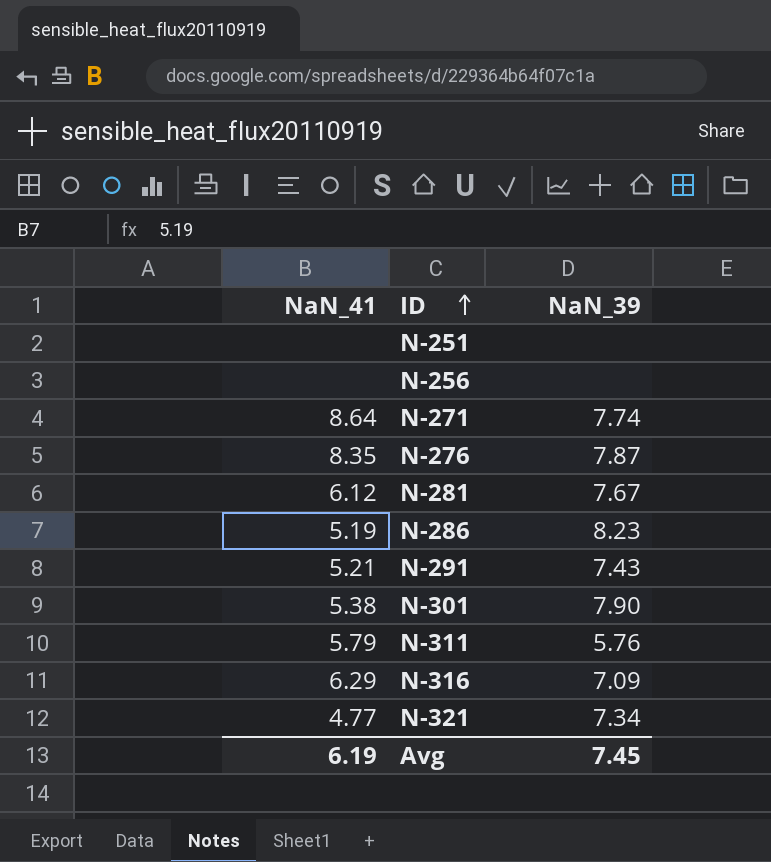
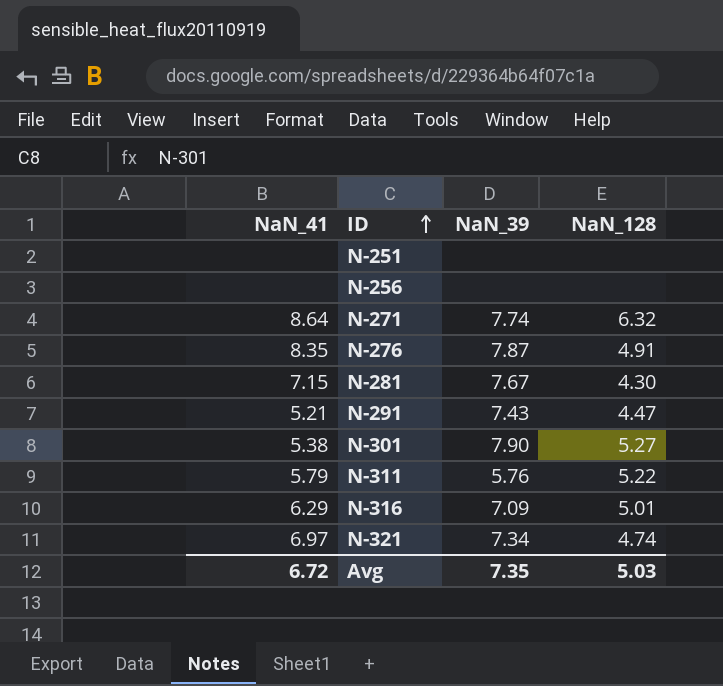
column NaN_128 | position: none -> 4
row N-286: 5.19 | 8.23 -> none
N-281 | NaN_41: 6.12 -> 7.15
N-321 | NaN_41: 4.77 -> 6.97
Avg | NaN_41: 6.19 -> 6.72
Avg | NaN_39: 7.45 -> 7.35

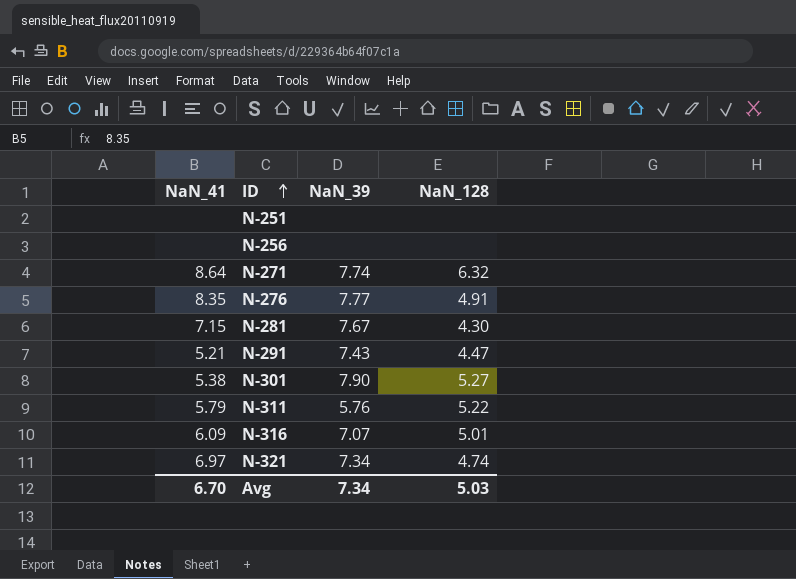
N-276 | NaN_39: 7.87 -> 7.77
N-316 | NaN_41: 6.29 -> 6.09
N-316 | NaN_39: 7.09 -> 7.07
Avg | NaN_41: 6.72 -> 6.70
Avg | NaN_39: 7.35 -> 7.34

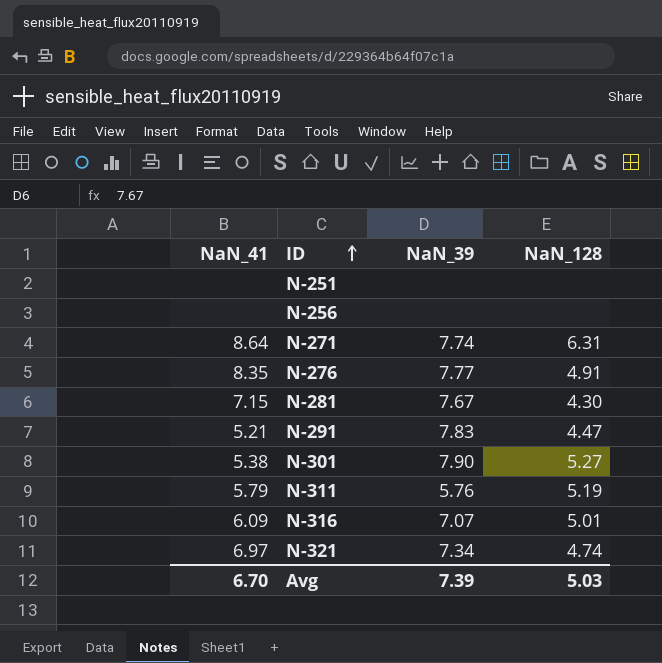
N-271 | NaN_128: 6.32 -> 6.31
N-291 | NaN_39: 7.43 -> 7.83
N-311 | NaN_128: 5.22 -> 5.19
Avg | NaN_39: 7.34 -> 7.39

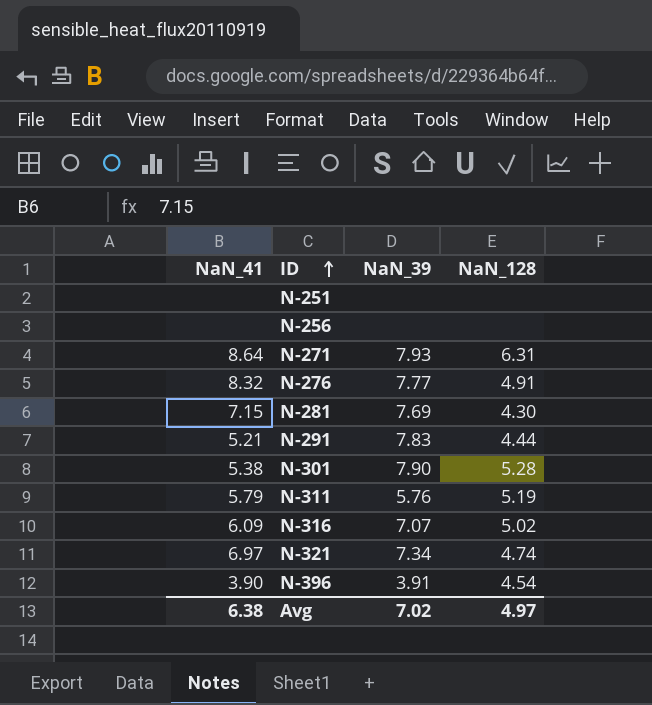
N-271 | NaN_39: 7.74 -> 7.93
N-276 | NaN_41: 8.35 -> 8.32
N-281 | NaN_39: 7.67 -> 7.69
N-291 | NaN_128: 4.47 -> 4.44
N-301 | NaN_128: 5.27 -> 5.28
N-316 | NaN_128: 5.01 -> 5.02
row N-396: none -> 3.90 | 3.91 | 4.54
Avg | NaN_41: 6.70 -> 6.38
Avg | NaN_39: 7.39 -> 7.02
Avg | NaN_128: 5.03 -> 4.97

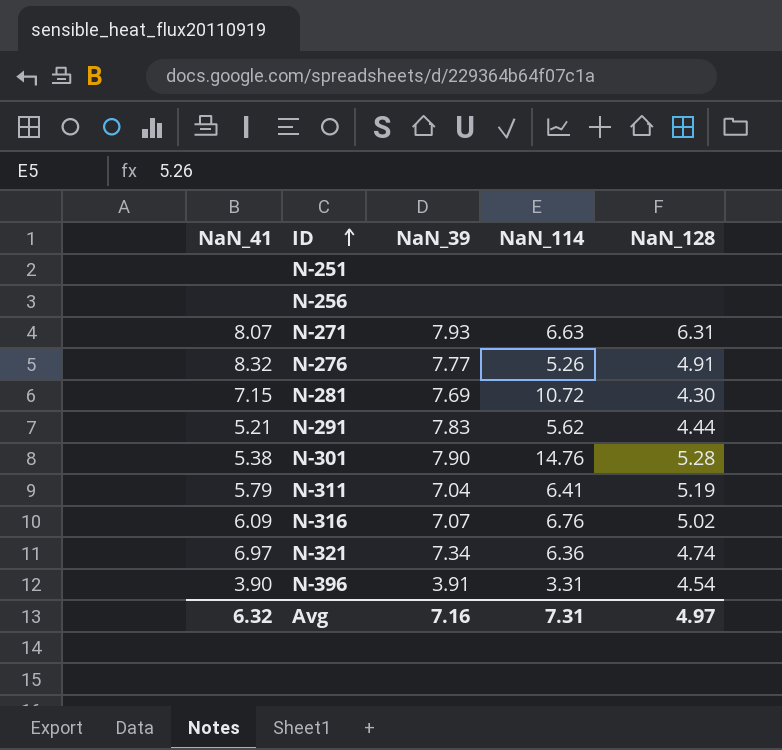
column NaN_114 | position: none -> 4
N-271 | NaN_41: 8.64 -> 8.07
N-311 | NaN_39: 5.76 -> 7.04
Avg | NaN_41: 6.38 -> 6.32
Avg | NaN_39: 7.02 -> 7.16

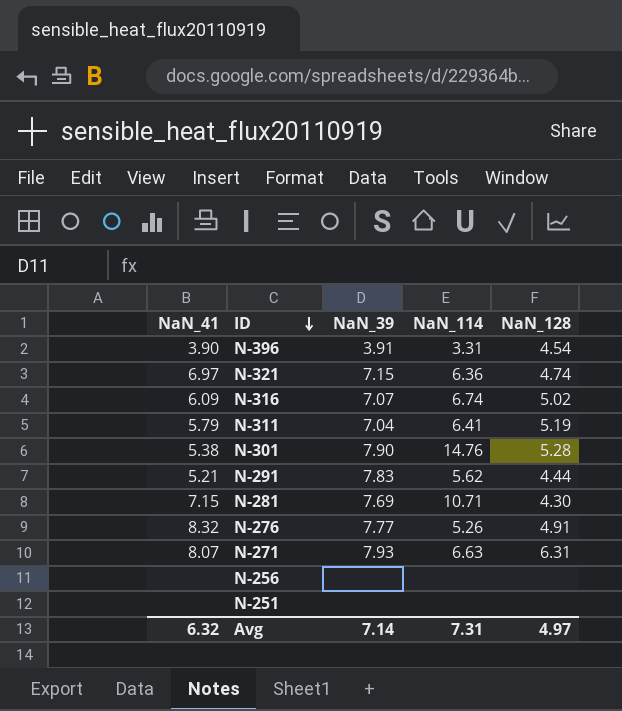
row order: ID ascending -> ID descending
N-321 | NaN_39: 7.34 -> 7.15
N-316 | NaN_114: 6.76 -> 6.74
N-281 | NaN_114: 10.72 -> 10.71
Avg | NaN_39: 7.16 -> 7.14

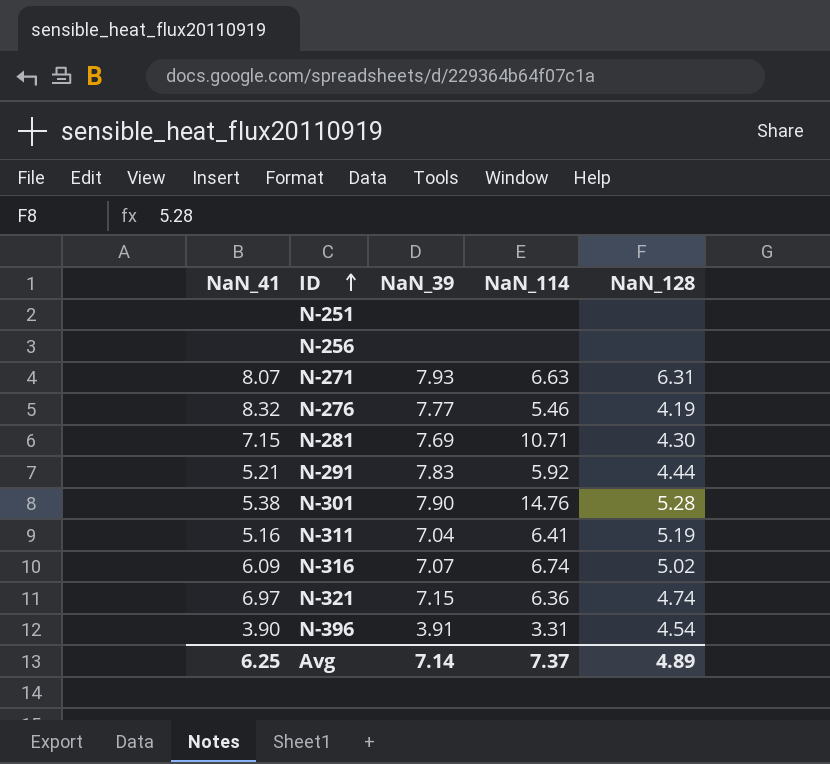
row order: ID descending -> ID ascending
N-276 | NaN_114: 5.26 -> 5.46
N-276 | NaN_128: 4.91 -> 4.19
N-291 | NaN_114: 5.62 -> 5.92
N-311 | NaN_41: 5.79 -> 5.16
Avg | NaN_41: 6.32 -> 6.25
Avg | NaN_114: 7.31 -> 7.37
Avg | NaN_128: 4.97 -> 4.89

